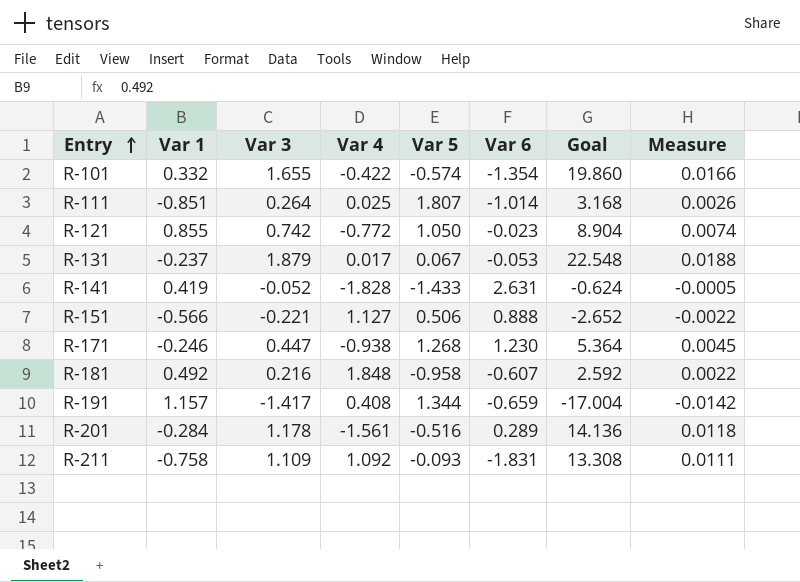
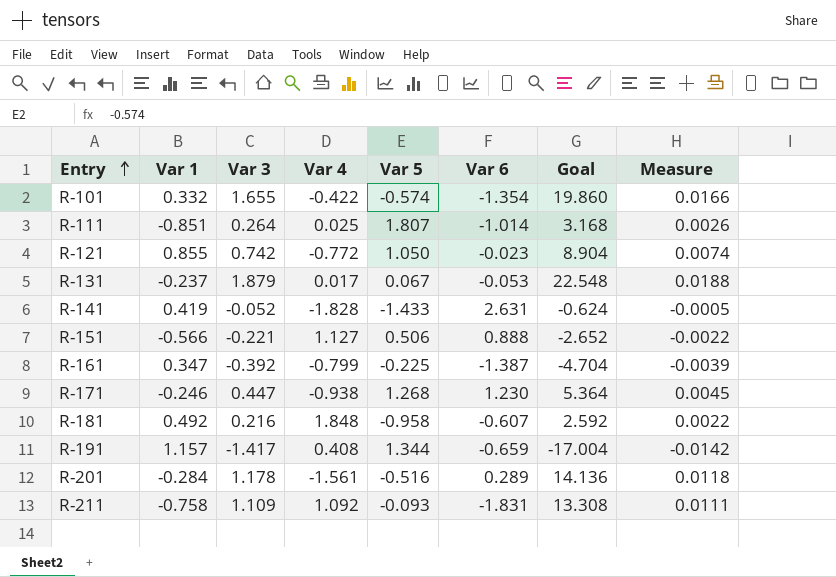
row R-161: none -> 0.347 | -0.392 | -0.799 | -0.225 | -1.387 | -4.704 | -0.0039

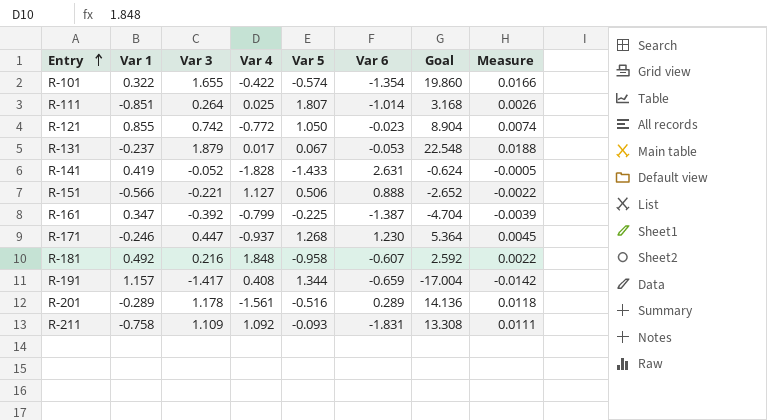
R-101 | Var 1: 0.332 -> 0.322
R-171 | Var 4: -0.938 -> -0.937
R-201 | Var 1: -0.284 -> -0.289

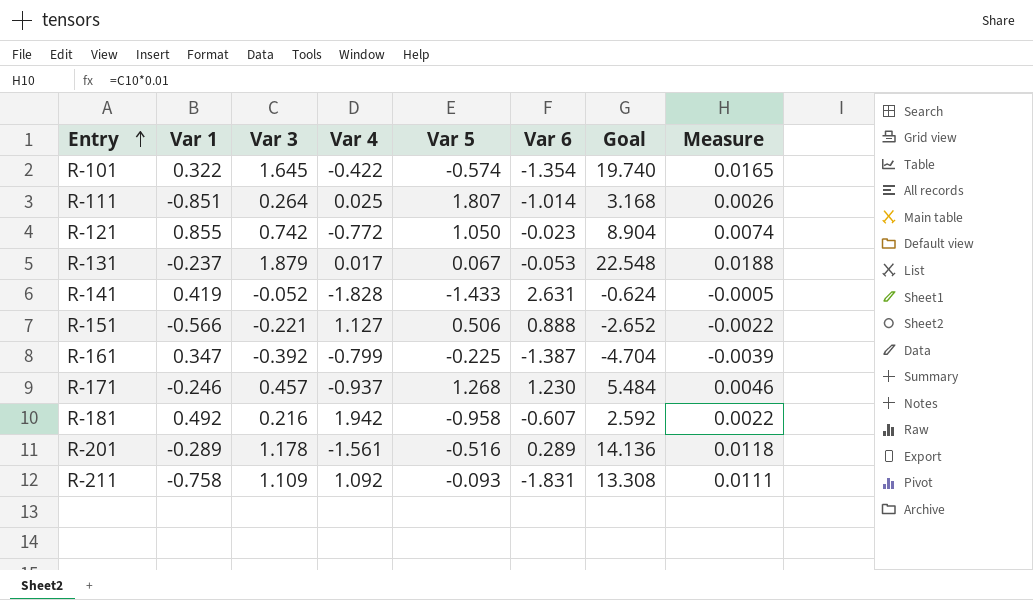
row R-191: 1.157 | -1.417 | 0.408 | 1.344 | -0.659 | -17.004 | -0.0142 -> none
R-101 | Var 3: 1.655 -> 1.645
R-101 | Goal: 19.860 -> 19.740
R-101 | Measure: 0.0166 -> 0.0165
R-171 | Var 3: 0.447 -> 0.457
R-171 | Goal: 5.364 -> 5.484
R-171 | Measure: 0.0045 -> 0.0046
R-181 | Var 4: 1.848 -> 1.942

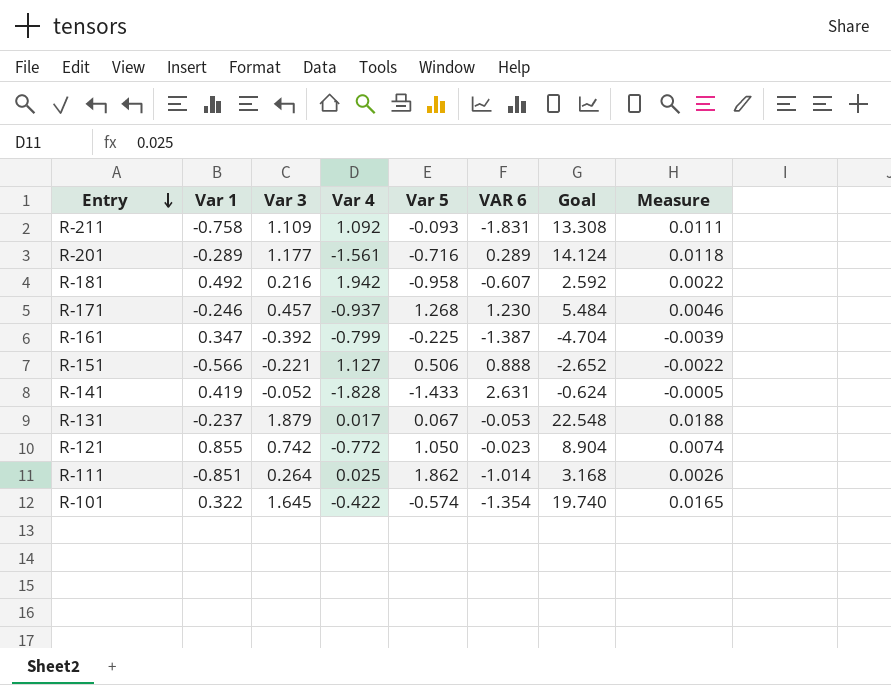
row order: Entry ascending -> Entry descending
column name: Var 6 -> VAR 6
R-201 | Var 3: 1.178 -> 1.177
R-201 | Var 5: -0.516 -> -0.716
R-201 | Goal: 14.136 -> 14.124
R-111 | Var 5: 1.807 -> 1.862

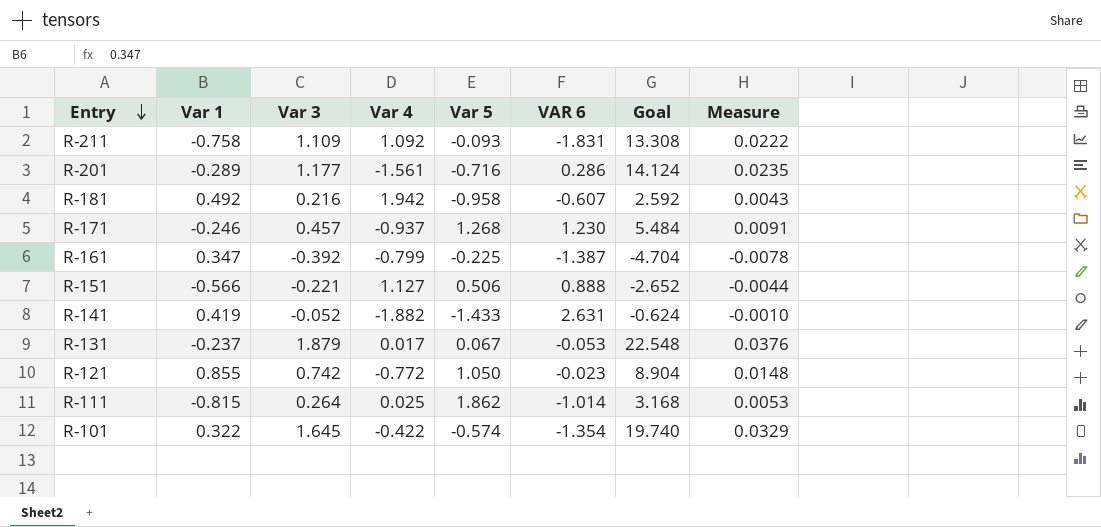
column Measure | formula: [Var 3] * 0.01 -> [Var 3] * 0.02
R-201 | VAR 6: 0.289 -> 0.286
R-141 | Var 4: -1.828 -> -1.882
R-111 | Var 1: -0.851 -> -0.815

